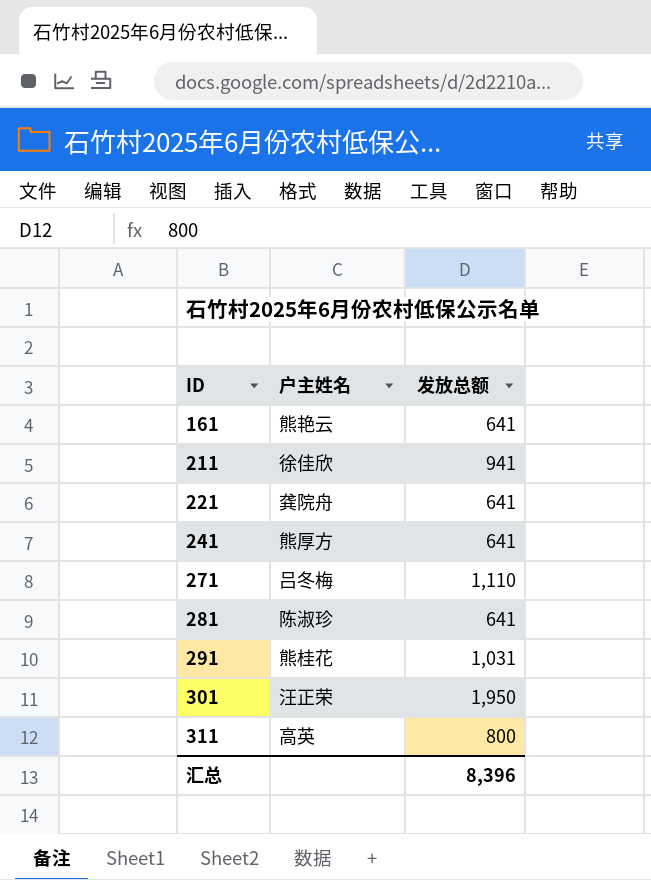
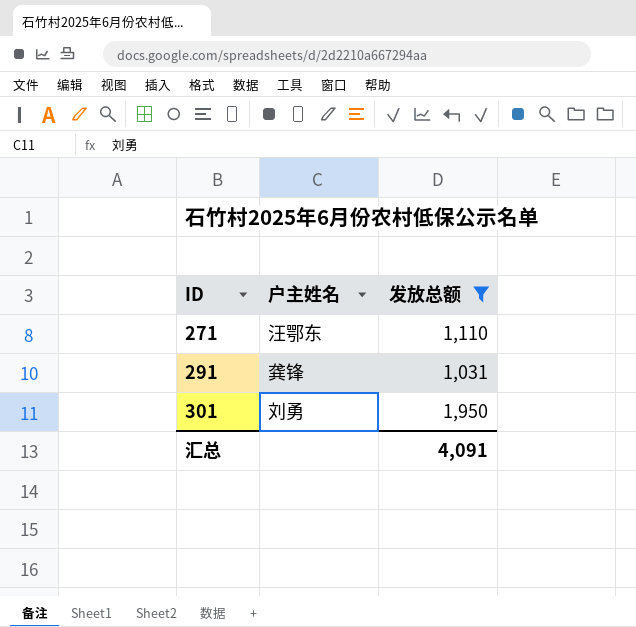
filter: none -> 发放总额 >= 1,031
271 | 户主姓名: 吕冬梅 -> 汪鄂东
291 | 户主姓名: 熊桂花 -> 龚锋
301 | 户主姓名: 汪正荣 -> 刘勇
汇总 | 发放总额: 8,396 -> 4,091

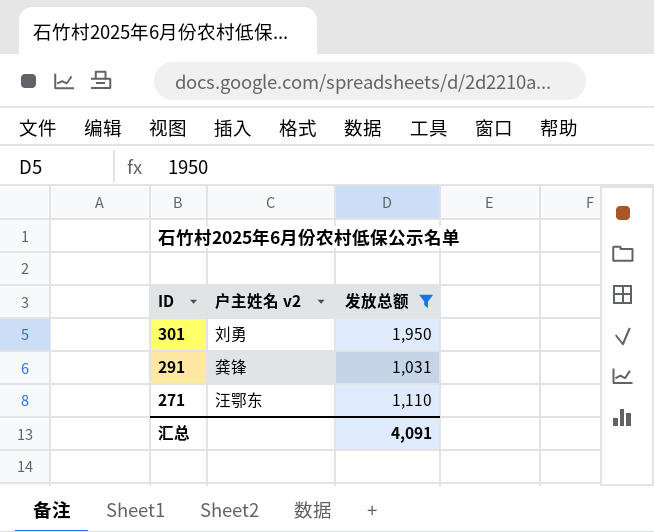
row order: ID ascending -> ID descending
column name: 户主姓名 -> 户主姓名 v2

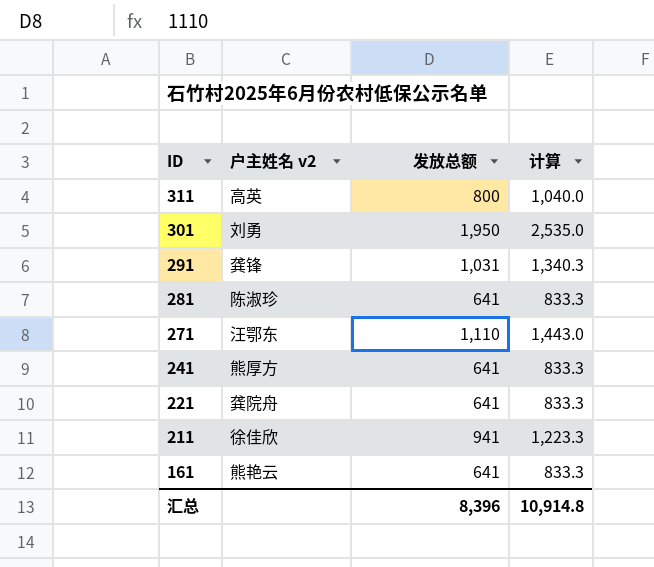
filter: 发放总额 >= 1,031 -> none
column 计算 | formula: none -> [发放总额] * 1.3
汇总 | 发放总额: 4,091 -> 8,396

